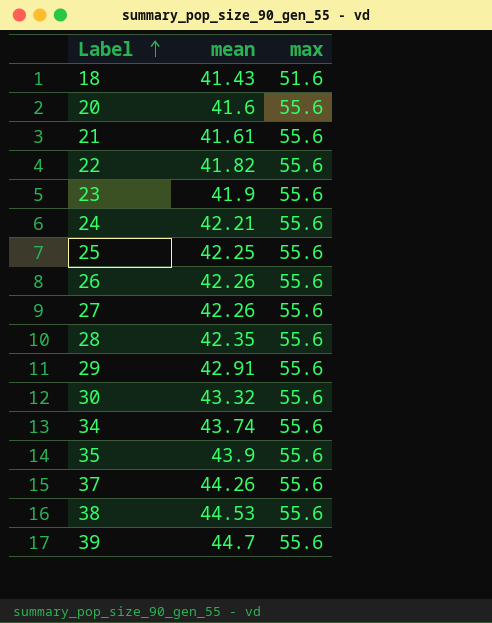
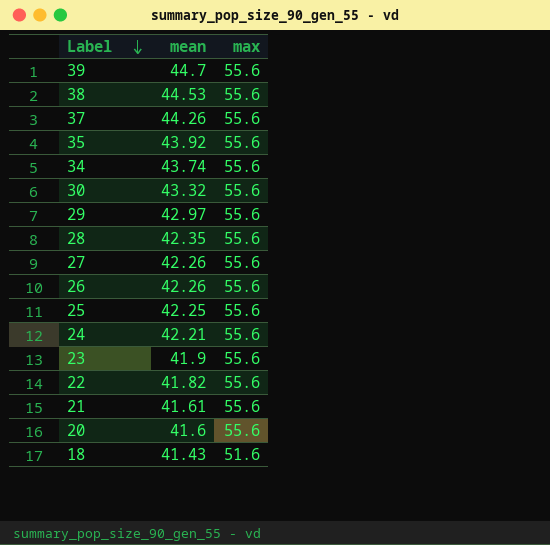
row order: Label ascending -> Label descending
35 | mean: 43.9 -> 43.92
29 | mean: 42.91 -> 42.97

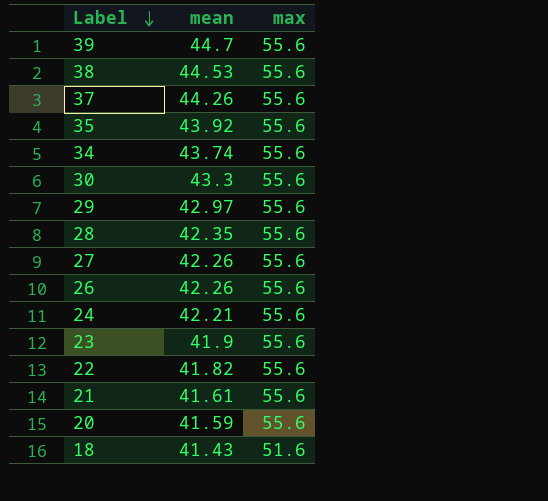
row 25: 42.25 | 55.6 -> none
30 | mean: 43.32 -> 43.3
20 | mean: 41.6 -> 41.59

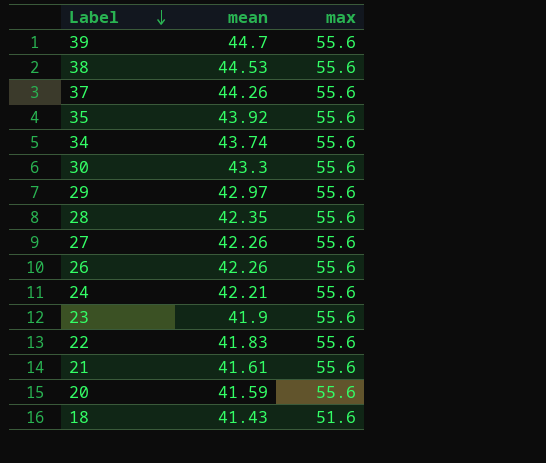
22 | mean: 41.82 -> 41.83

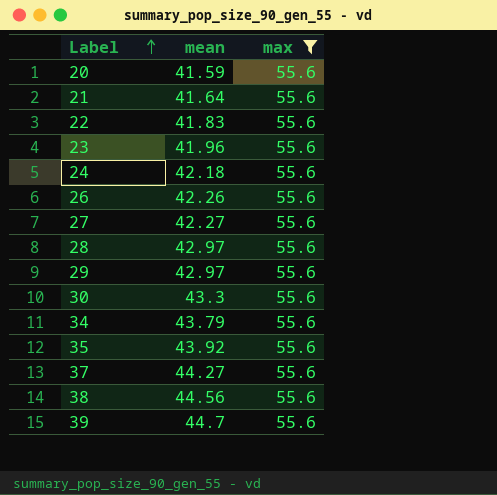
filter: none -> max = 55.6
row order: Label descending -> Label ascending
21 | mean: 41.61 -> 41.64
23 | mean: 41.9 -> 41.96
24 | mean: 42.21 -> 42.18
27 | mean: 42.26 -> 42.27
28 | mean: 42.35 -> 42.97
34 | mean: 43.74 -> 43.79
37 | mean: 44.26 -> 44.27
38 | mean: 44.53 -> 44.56

